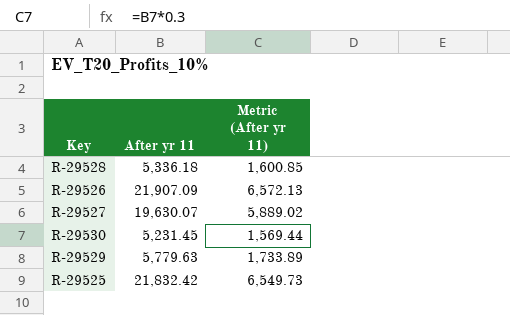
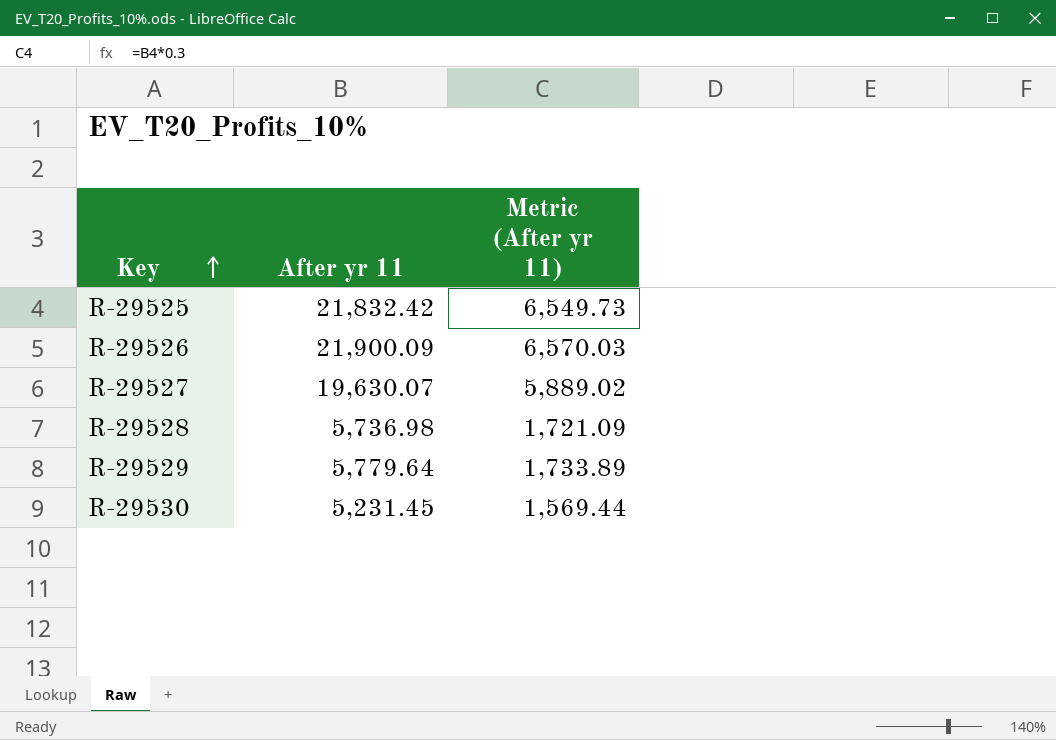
row order: none -> Key ascending
R-29526 | After yr 11: 21,907.09 -> 21,900.09
R-29526 | Metric (After yr 11): 6,572.13 -> 6,570.03
R-29528 | After yr 11: 5,336.18 -> 5,736.98
R-29528 | Metric (After yr 11): 1,600.85 -> 1,721.09
R-29529 | After yr 11: 5,779.63 -> 5,779.64

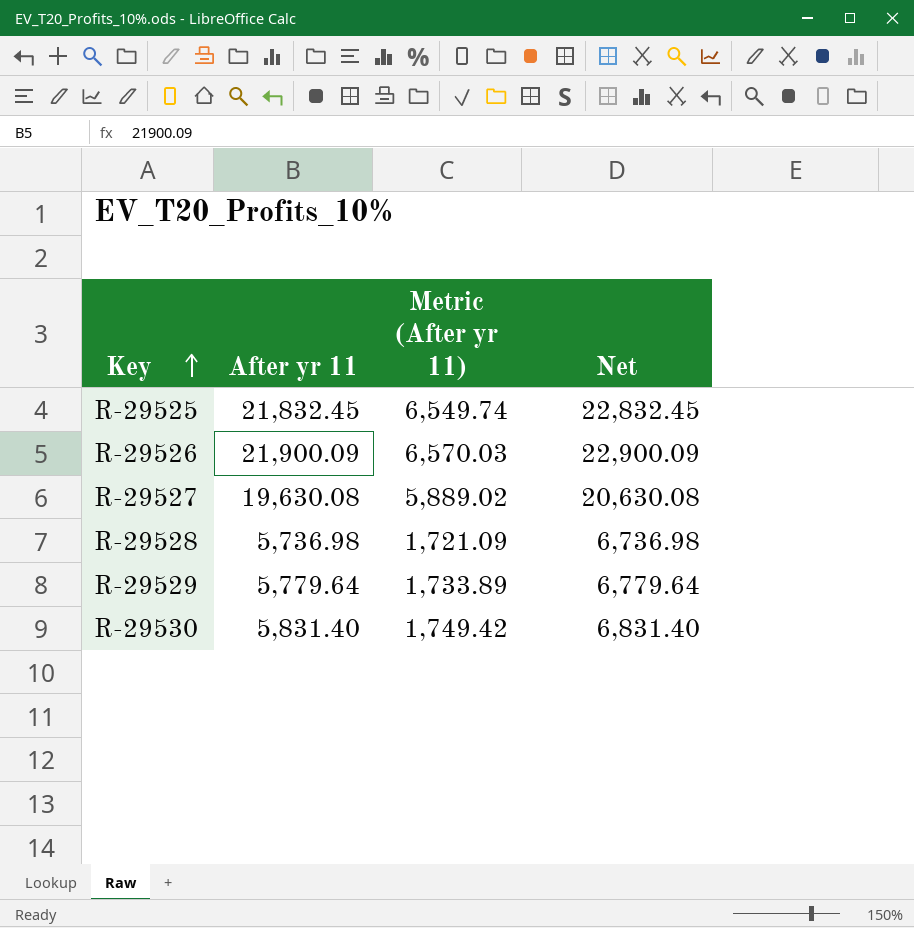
column Net | formula: none -> [After yr 11] + 1000
R-29525 | After yr 11: 21,832.42 -> 21,832.45
R-29525 | Metric (After yr 11): 6,549.73 -> 6,549.74
R-29527 | After yr 11: 19,630.07 -> 19,630.08
R-29530 | After yr 11: 5,231.45 -> 5,831.40
R-29530 | Metric (After yr 11): 1,569.44 -> 1,749.42

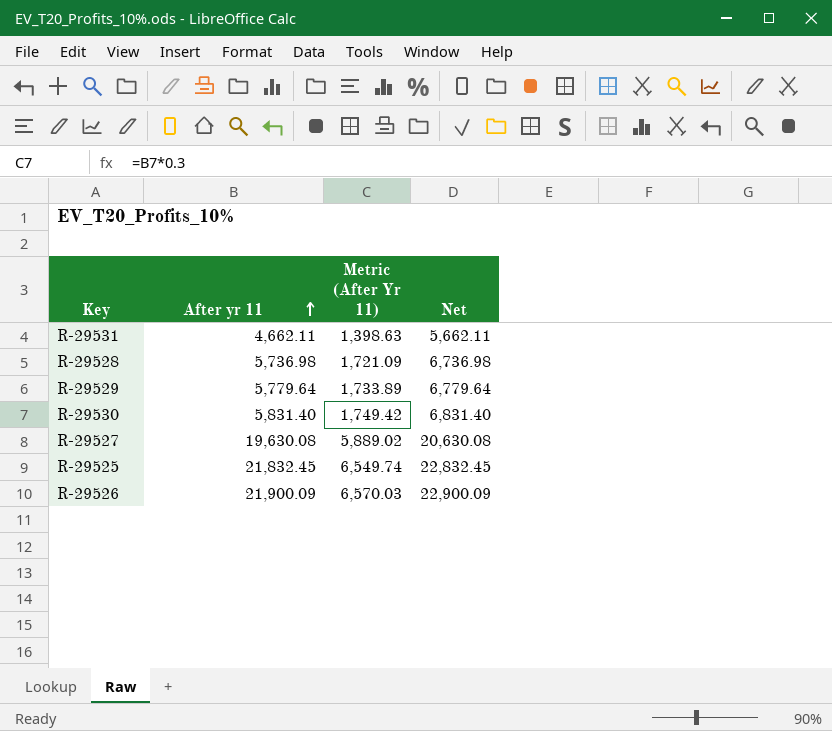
row order: Key ascending -> After yr 11 ascending
column name: Metric (After yr 11) -> Metric (After Yr 11)
row R-29531: none -> 4,662.11 | 1,398.63 | 5,662.11

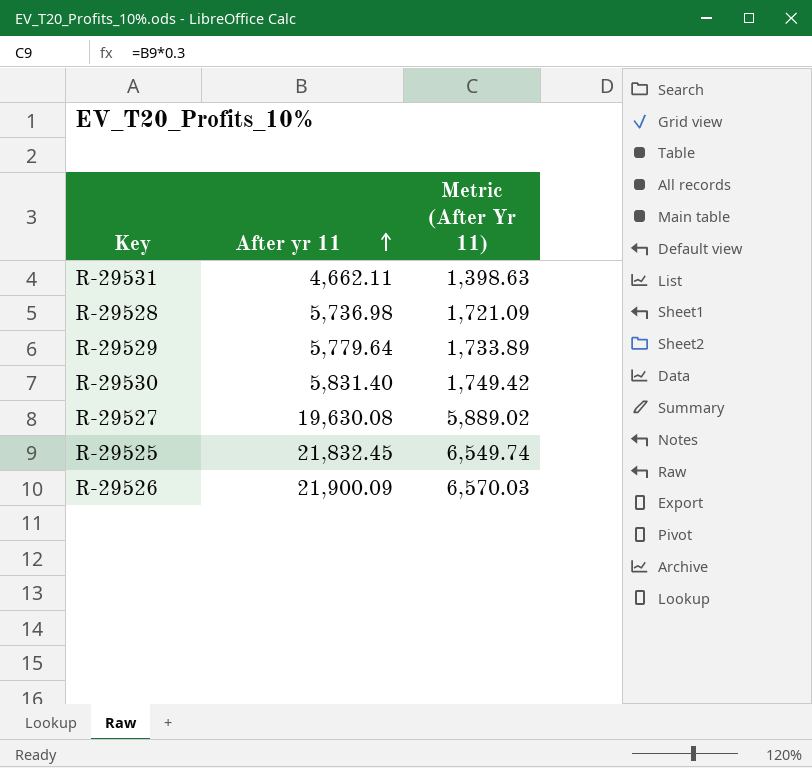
column Net | formula: [After yr 11] + 1000 -> none

